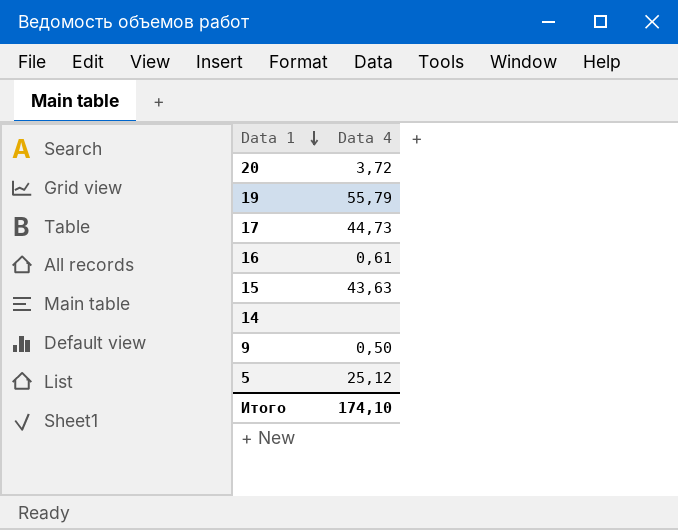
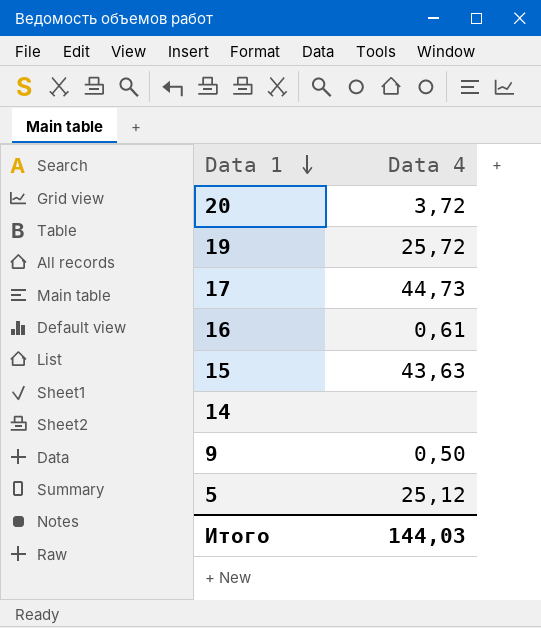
19 | Data 4: 55,79 -> 25,72
Итого | Data 4: 174,10 -> 144,03

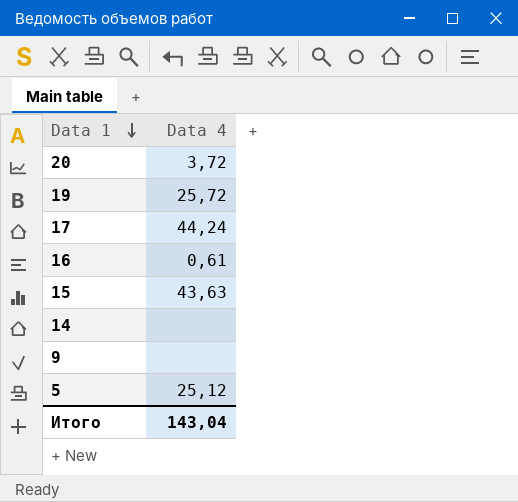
17 | Data 4: 44,73 -> 44,24
9 | Data 4: 0,50 -> none
Итого | Data 4: 144,03 -> 143,04

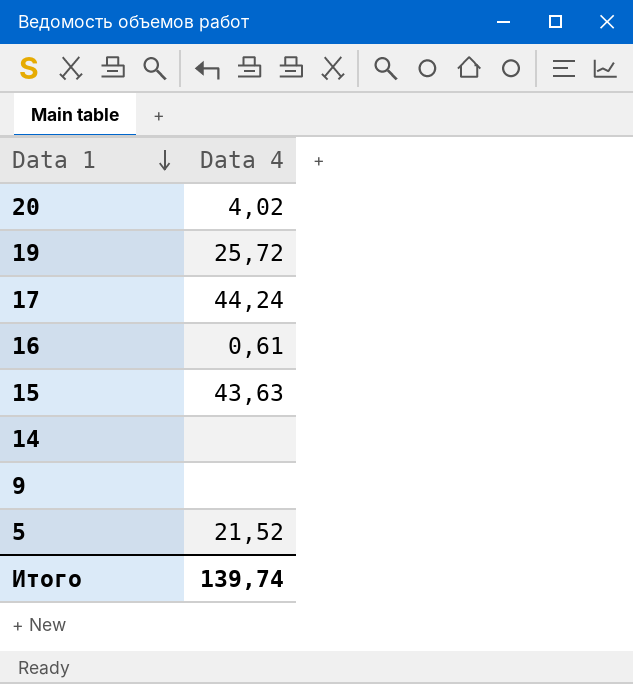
20 | Data 4: 3,72 -> 4,02
5 | Data 4: 25,12 -> 21,52
Итого | Data 4: 143,04 -> 139,74

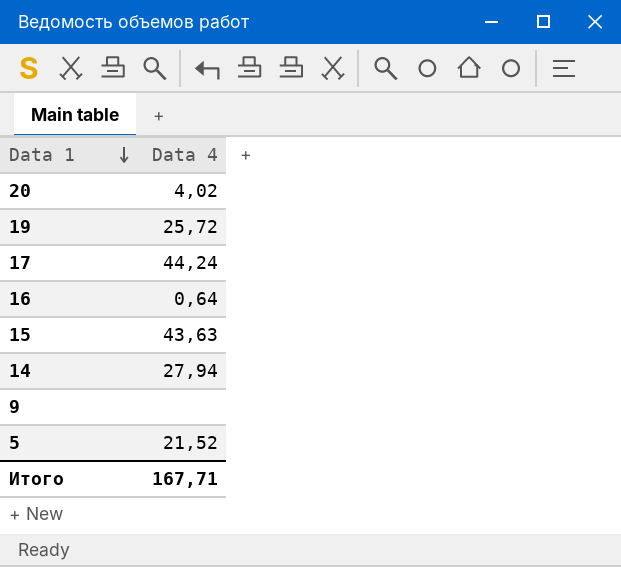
16 | Data 4: 0,61 -> 0,64
14 | Data 4: none -> 27,94
Итого | Data 4: 139,74 -> 167,71

